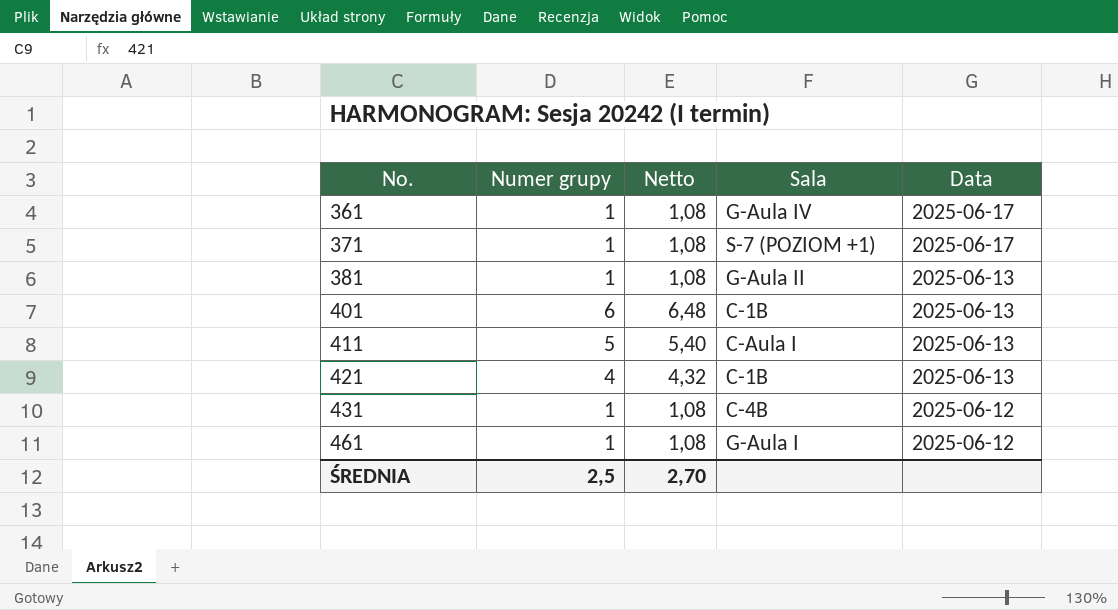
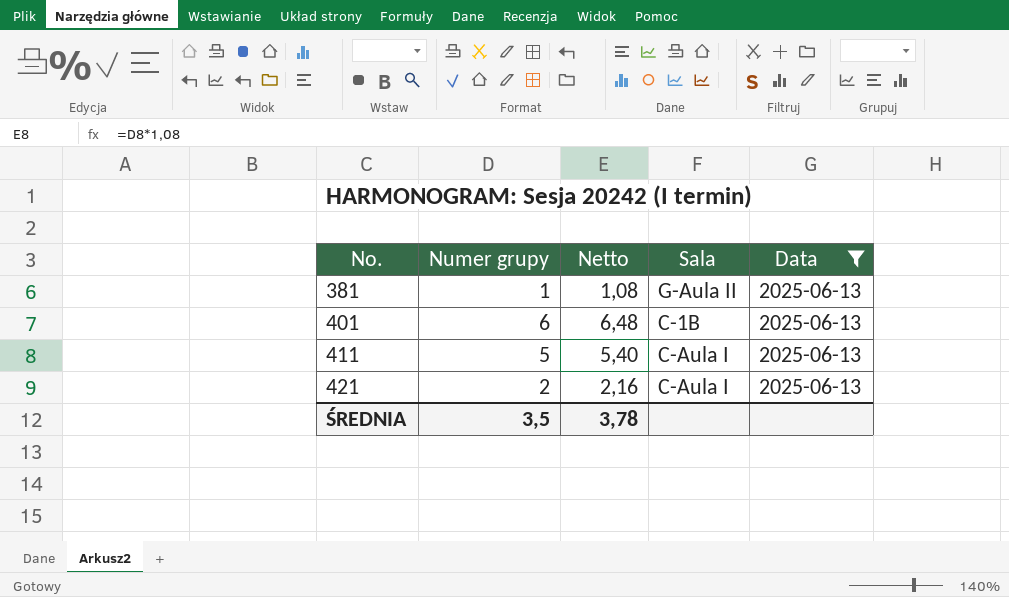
filter: none -> Data = 2025-06-13
421 | Numer grupy: 4 -> 2
421 | Netto: 4,32 -> 2,16
421 | Sala: C-1B -> C-Aula I
ŚREDNIA | Numer grupy: 2,5 -> 3,5
ŚREDNIA | Netto: 2,70 -> 3,78

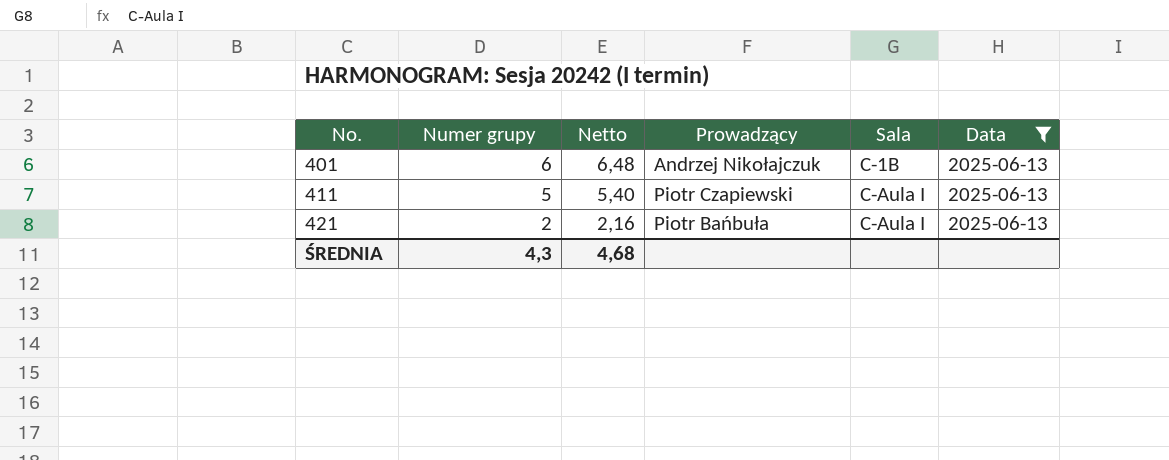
column Prowadzący | position: none -> 4
row 381: 1 | 1,08 | G-Aula II | 2025-06-13 -> none
ŚREDNIA | Numer grupy: 3,5 -> 4,3
ŚREDNIA | Netto: 3,78 -> 4,68

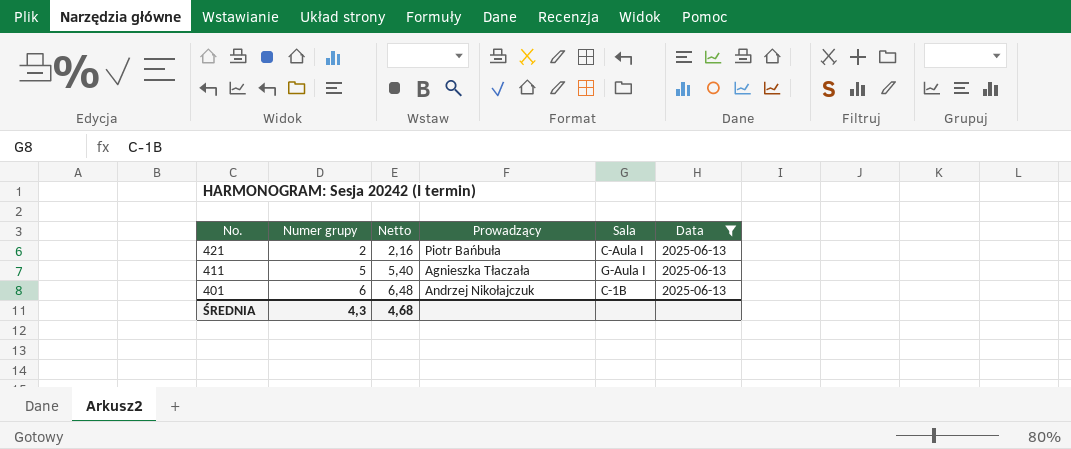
row order: No. ascending -> No. descending
411 | Prowadzący: Piotr Czapiewski -> Agnieszka Tłaczała
411 | Sala: C-Aula I -> G-Aula I

